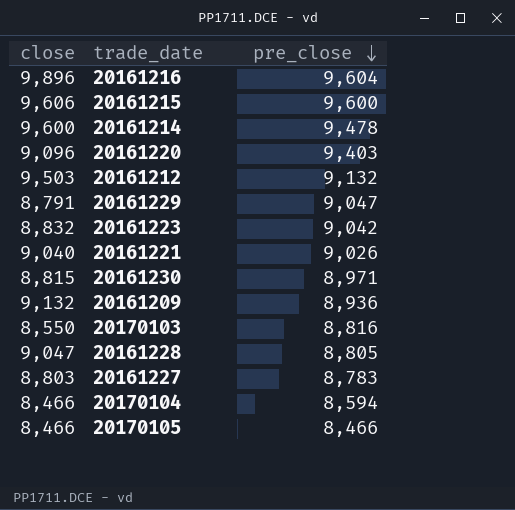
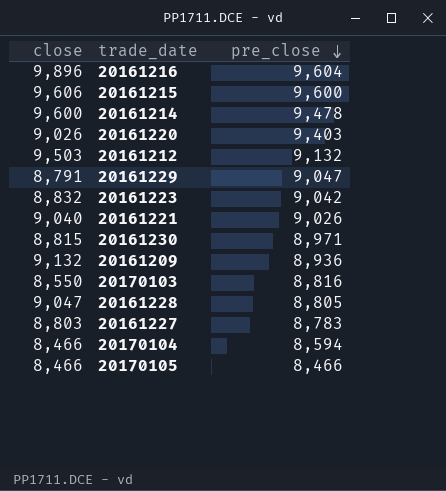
20161220 | close: 9,096 -> 9,026

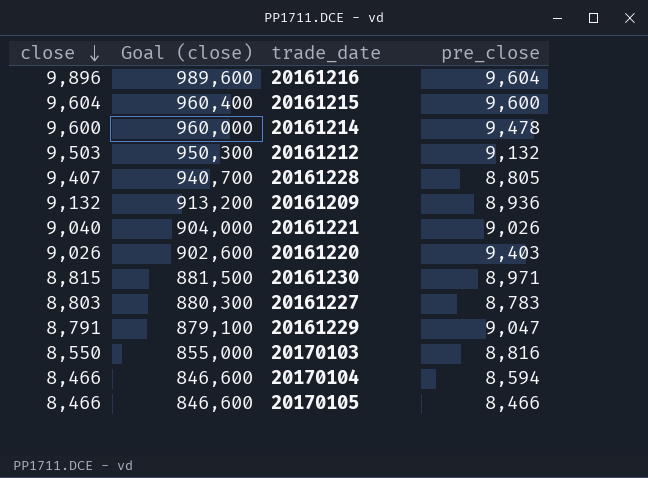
row order: pre_close descending -> close descending
column Goal (close) | formula: none -> [close] * 100
row 20161223: 8,832 | 9,042 -> none
20161215 | close: 9,606 -> 9,604
20161228 | close: 9,047 -> 9,407

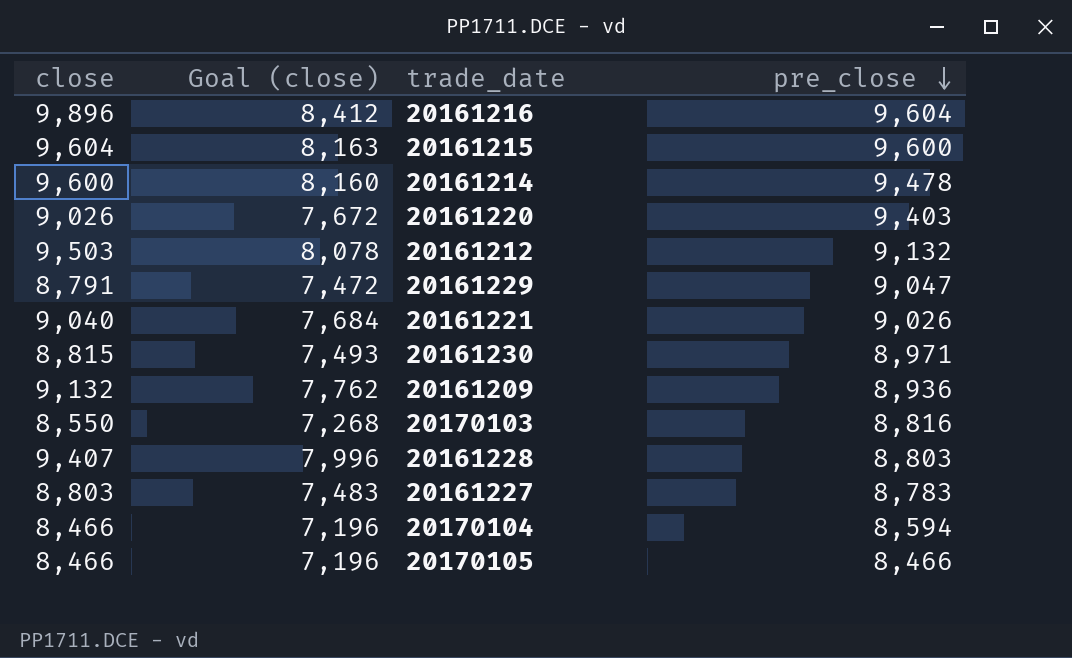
row order: close descending -> pre_close descending
column Goal (close) | formula: [close] * 100 -> [close] * 0.85
20161228 | pre_close: 8,805 -> 8,803

